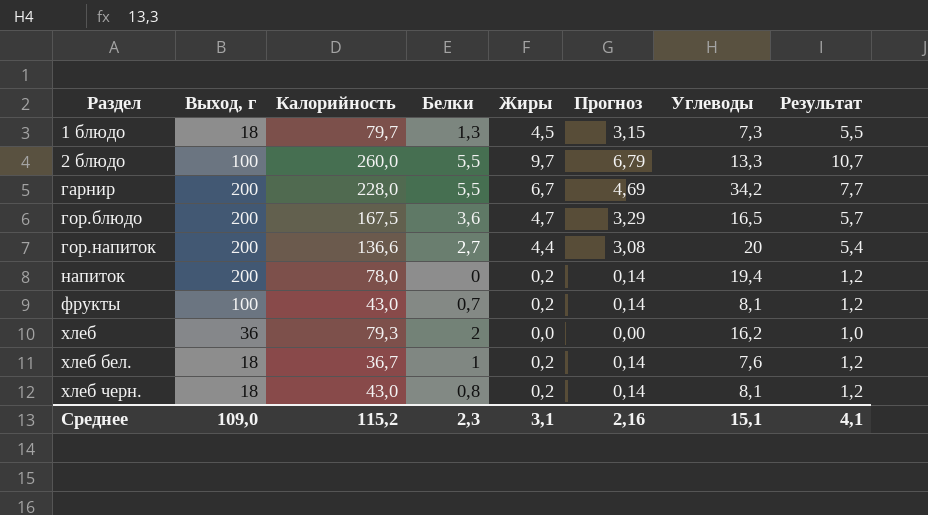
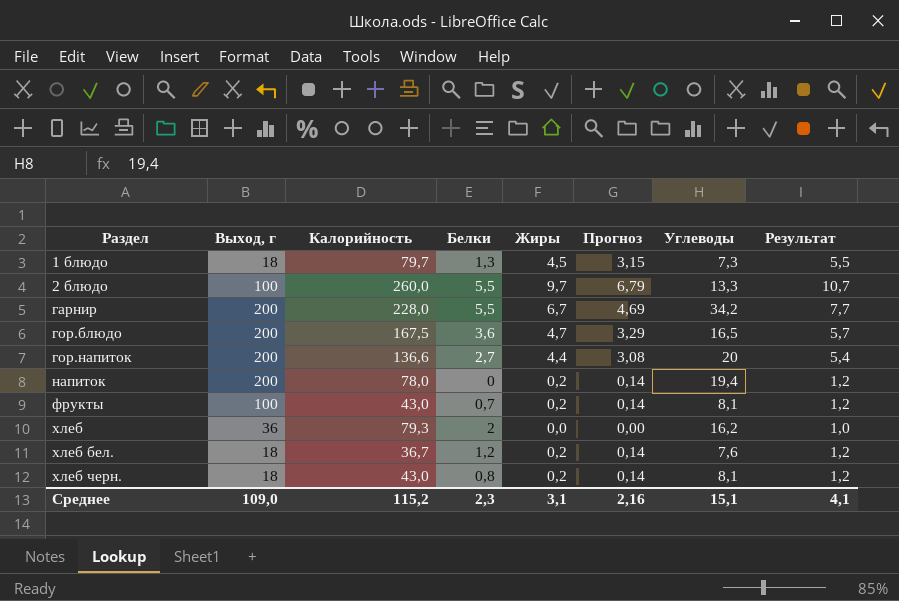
хлеб бел. | Белки: 1 -> 1,2

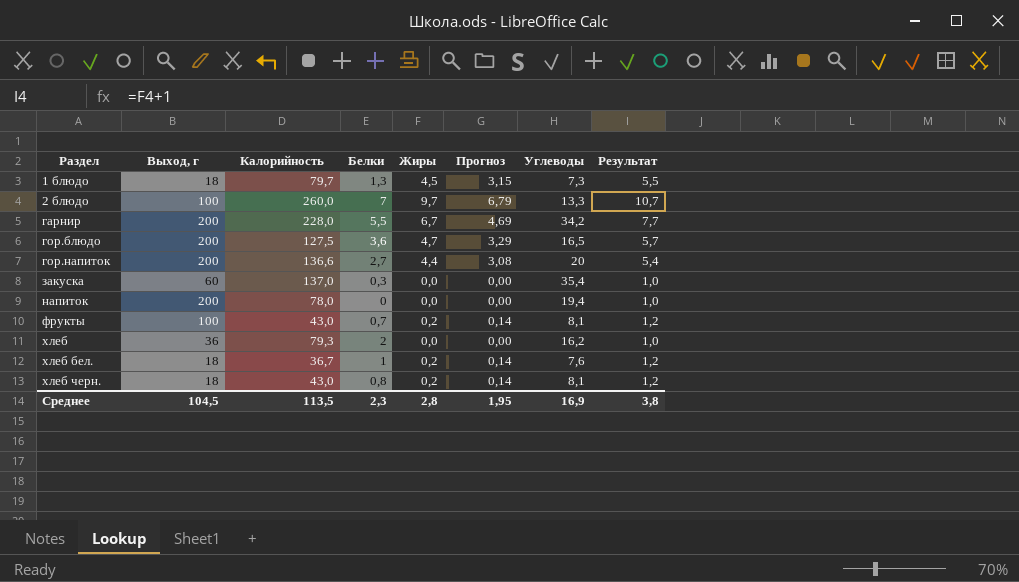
2 блюдо | Белки: 5,5 -> 7
гор.блюдо | Калорийность: 167,5 -> 127,5
row закуска: none -> 60 | 137,0 | 0,3 | 0,0 | 0,00 | 35,4 | 1,0
напиток | Жиры: 0,2 -> 0,0
напиток | Прогноз: 0,14 -> 0,00
напиток | Результат: 1,2 -> 1,0
хлеб бел. | Белки: 1,2 -> 1
Среднее | Выход, г: 109,0 -> 104,5
Среднее | Калорийность: 115,2 -> 113,5
Среднее | Жиры: 3,1 -> 2,8
Среднее | Прогноз: 2,16 -> 1,95
Среднее | Углеводы: 15,1 -> 16,9
Среднее | Результат: 4,1 -> 3,8

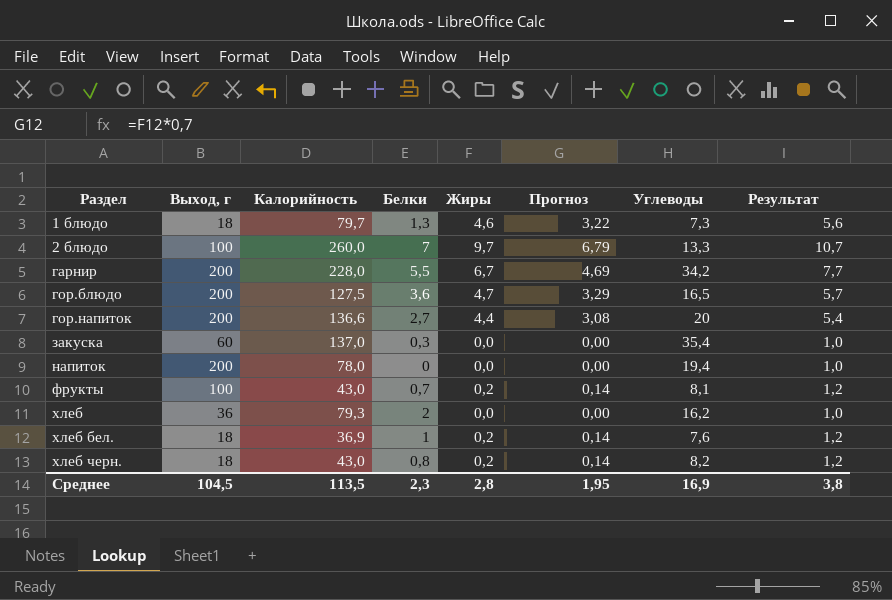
1 блюдо | Жиры: 4,5 -> 4,6
1 блюдо | Прогноз: 3,15 -> 3,22
1 блюдо | Результат: 5,5 -> 5,6
хлеб бел. | Калорийность: 36,7 -> 36,9
хлеб черн. | Углеводы: 8,1 -> 8,2

